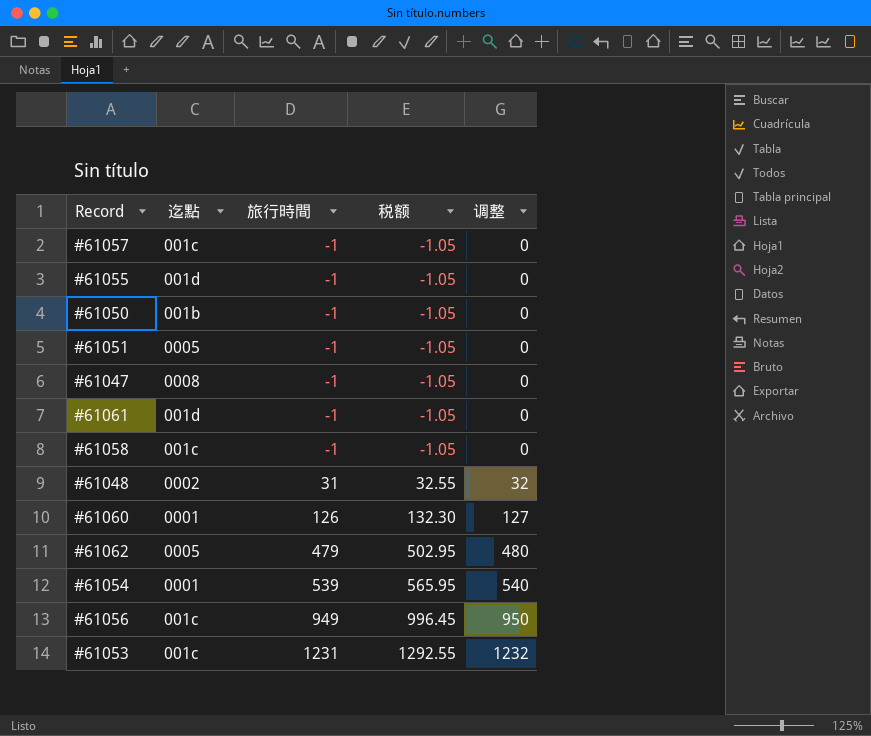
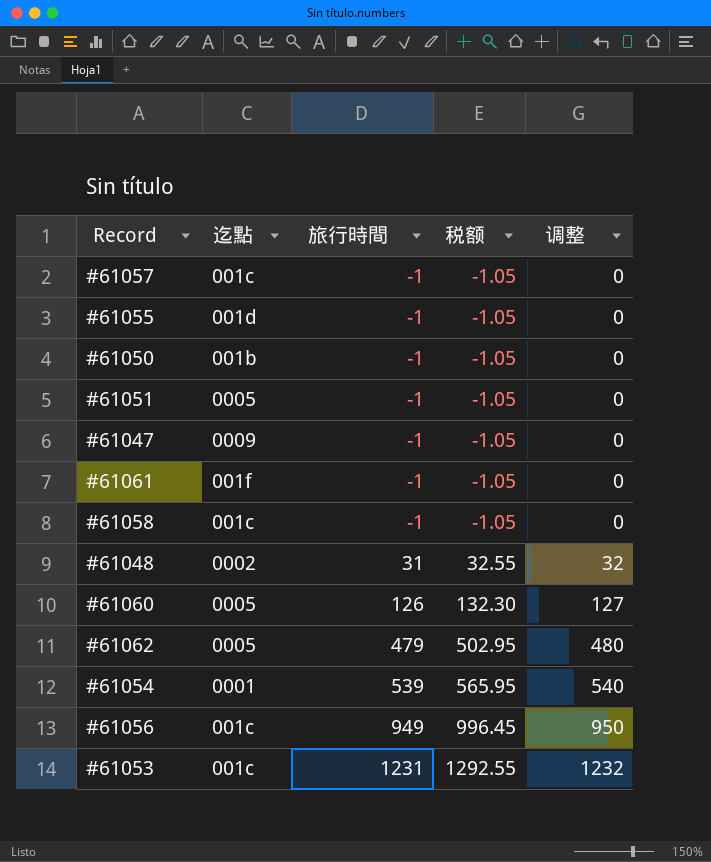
#61047 | 迄點: 0008 -> 0009
#61061 | 迄點: 001d -> 001f
#61060 | 迄點: 0001 -> 0005

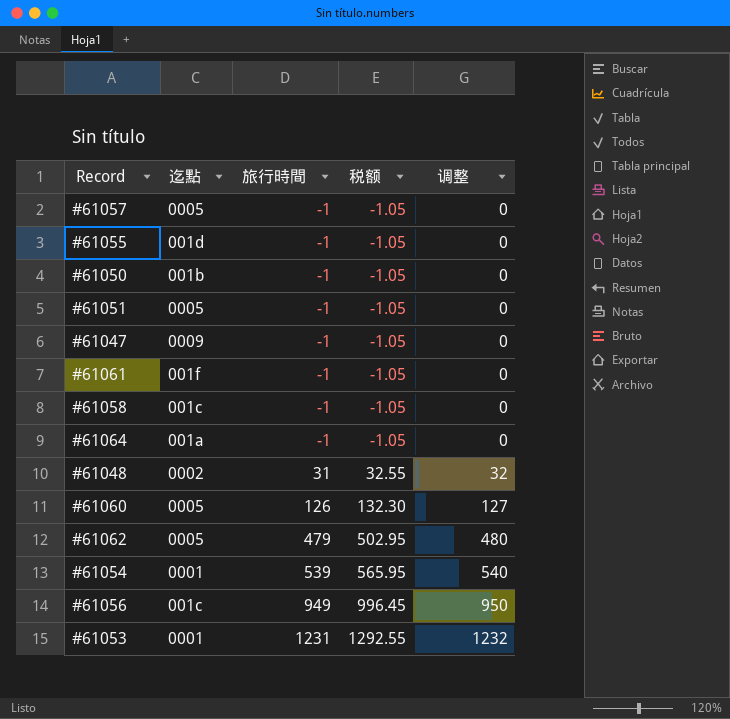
#61057 | 迄點: 001c -> 0005
row #61064: none -> 001a | -1 | -1.05 | 0
#61053 | 迄點: 001c -> 0001

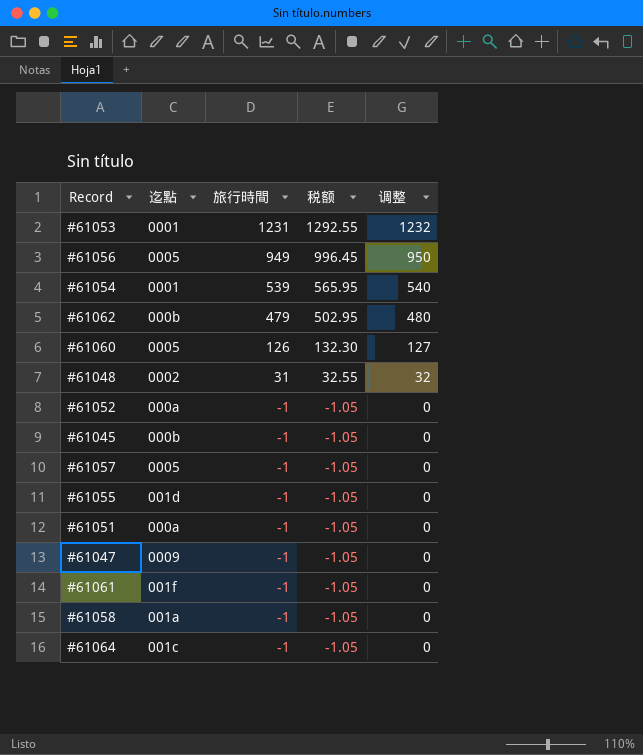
row order: 旅行時間 ascending -> 旅行時間 descending
row #61050: 001b | -1 | -1.05 | 0 -> none
#61056 | 迄點: 001c -> 0005
#61062 | 迄點: 0005 -> 000b
row #61052: none -> 000a | -1 | -1.05 | 0
row #61045: none -> 000b | -1 | -1.05 | 0
#61051 | 迄點: 0005 -> 000a
#61058 | 迄點: 001c -> 001a
#61064 | 迄點: 001a -> 001c

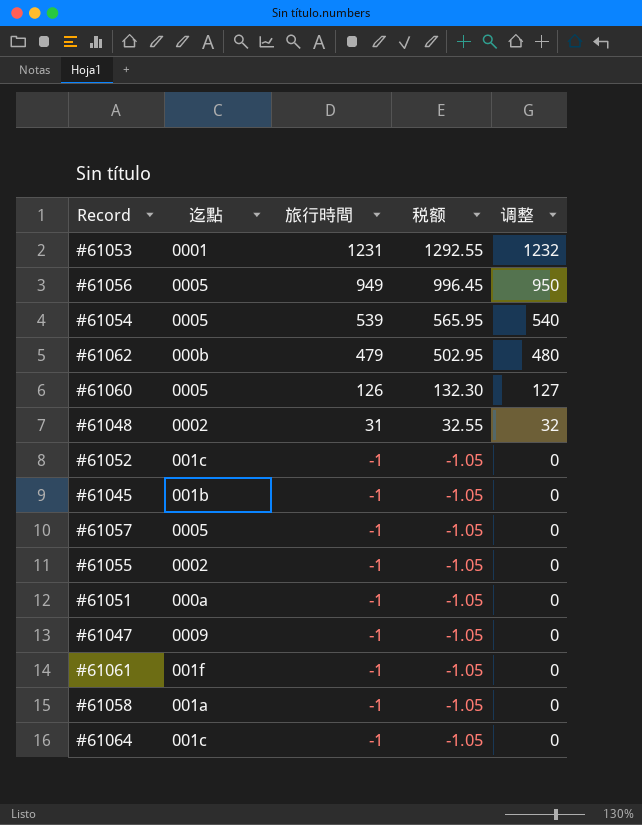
#61054 | 迄點: 0001 -> 0005
#61052 | 迄點: 000a -> 001c
#61045 | 迄點: 000b -> 001b
#61055 | 迄點: 001d -> 0002

